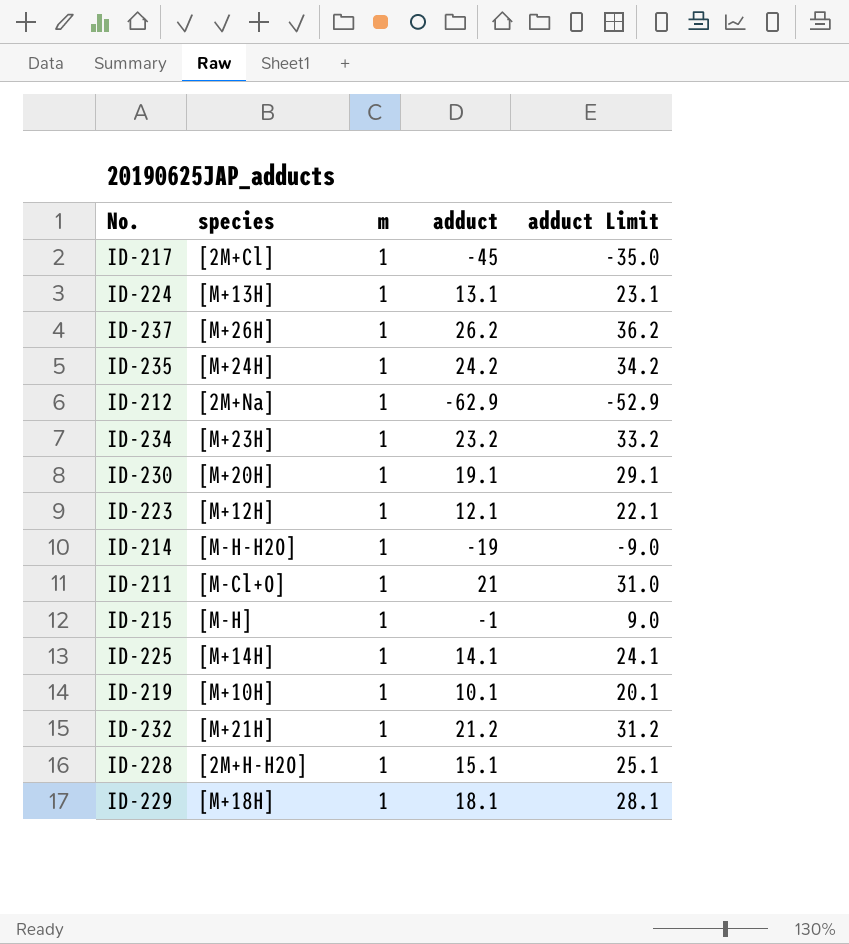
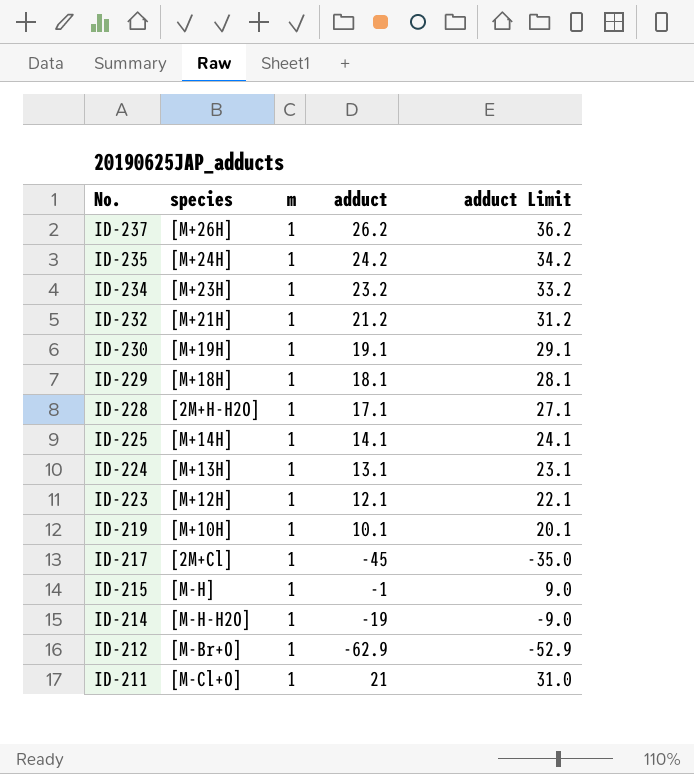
row order: none -> No. descending
ID-230 | species: [M+20H] -> [M+19H]
ID-228 | adduct: 15.1 -> 17.1
ID-228 | adduct Limit: 25.1 -> 27.1
ID-212 | species: [2M+Na] -> [M-Br+O]

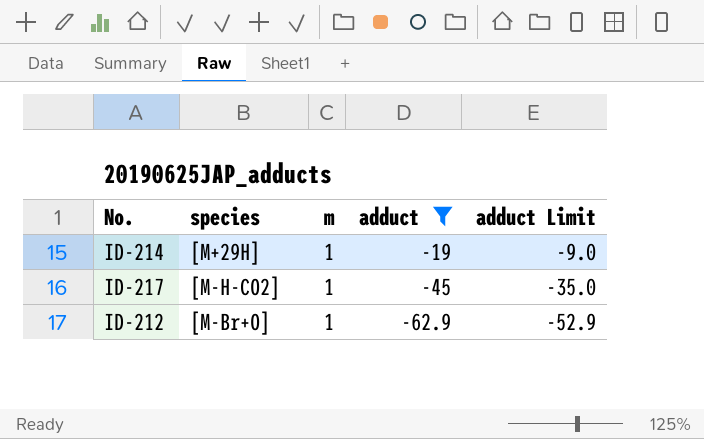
filter: none -> adduct <= -19
row order: No. descending -> adduct descending
ID-214 | species: [M-H-H2O] -> [M+29H]
ID-217 | species: [2M+Cl] -> [M-H-CO2]

